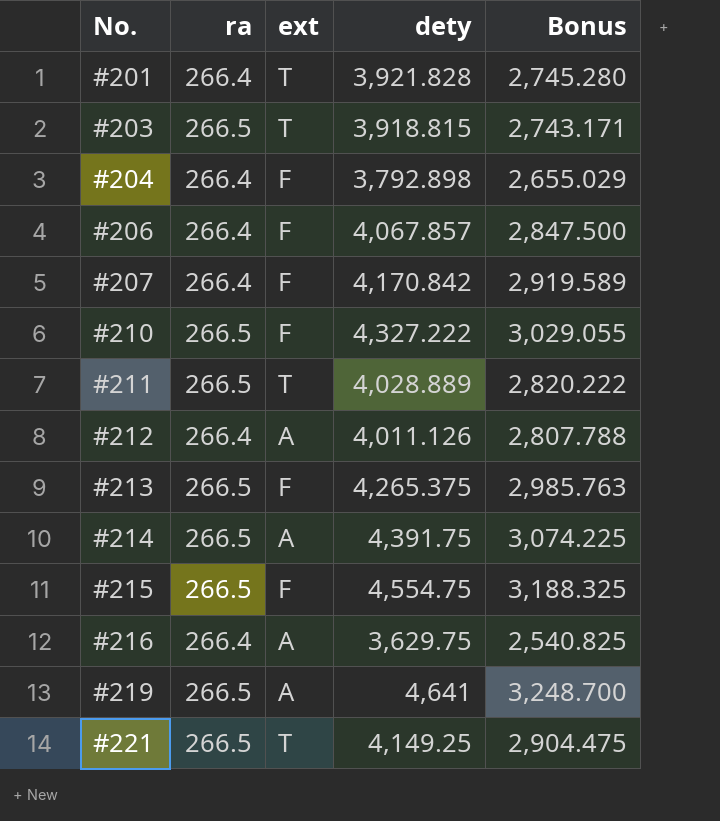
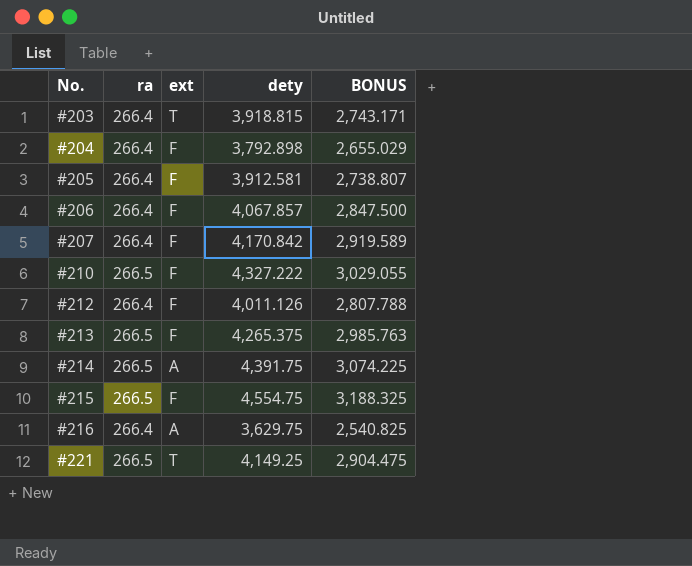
column name: Bonus -> BONUS
row #201: 266.4 | T | 3,921.828 | 2,745.280 -> none
row #211: 266.5 | T | 4,028.889 | 2,820.222 -> none
row #219: 266.5 | A | 4,641 | 3,248.700 -> none
#203 | ra: 266.5 -> 266.4
row #205: none -> 266.4 | F | 3,912.581 | 2,738.807
#212 | ext: A -> F

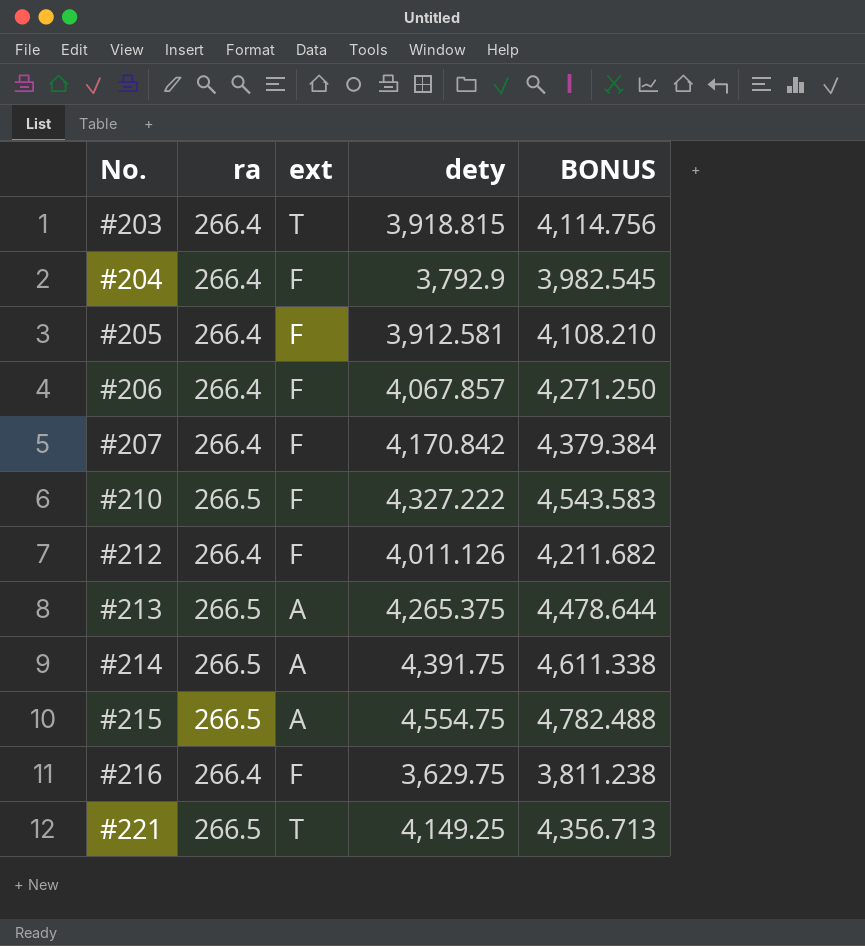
column BONUS | formula: [dety] * 0.7 -> [dety] * 1.05
#204 | dety: 3,792.898 -> 3,792.9
#213 | ext: F -> A
#215 | ext: F -> A
#216 | ext: A -> F

